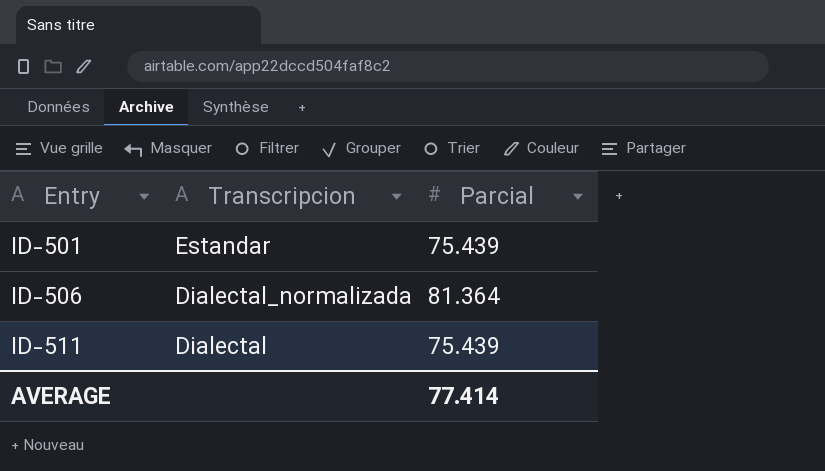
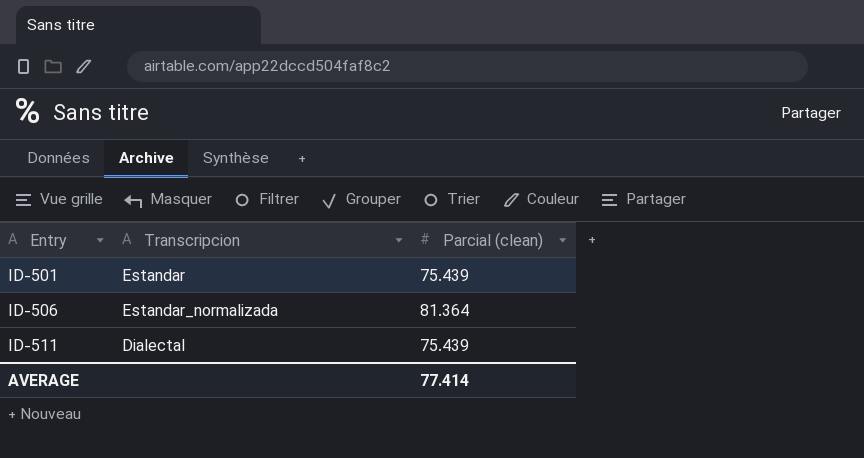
column name: Parcial -> Parcial (clean)
ID-506 | Transcripcion: Dialectal_normalizada -> Estandar_normalizada

